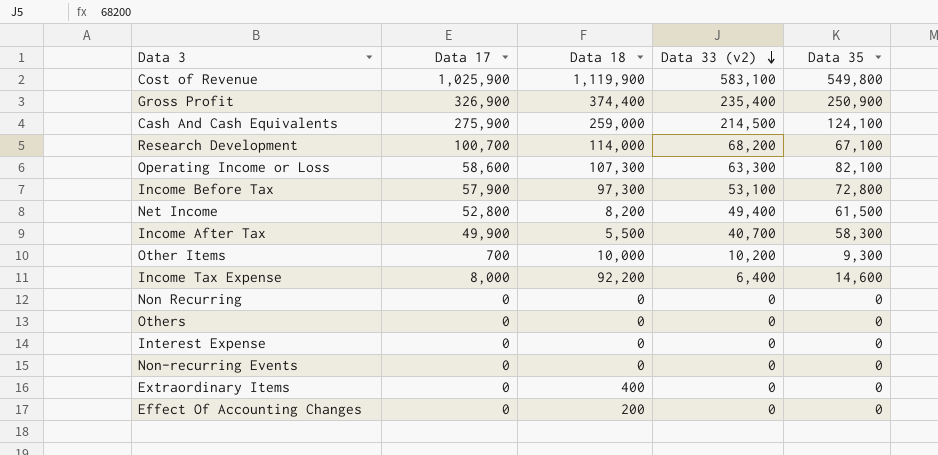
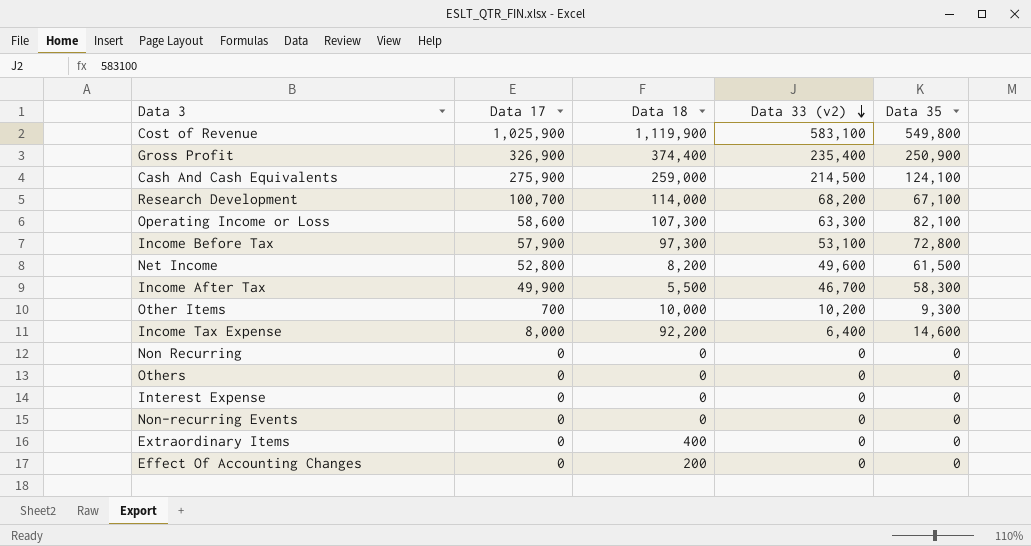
Net Income | Data 33 (v2): 49,400 -> 49,600
Income After Tax | Data 33 (v2): 40,700 -> 46,700

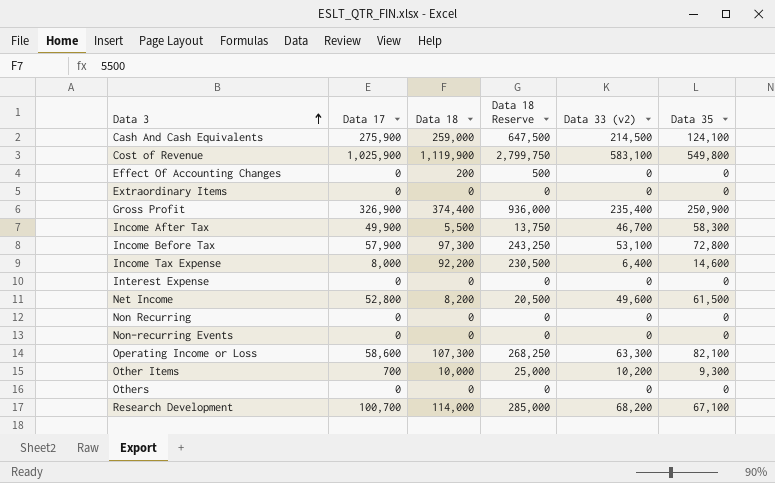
row order: Data 33 (v2) descending -> Data 3 ascending
column Data 18 Reserve | formula: none -> [Data 18] * 2.5
Extraordinary Items | Data 18: 400 -> 0

